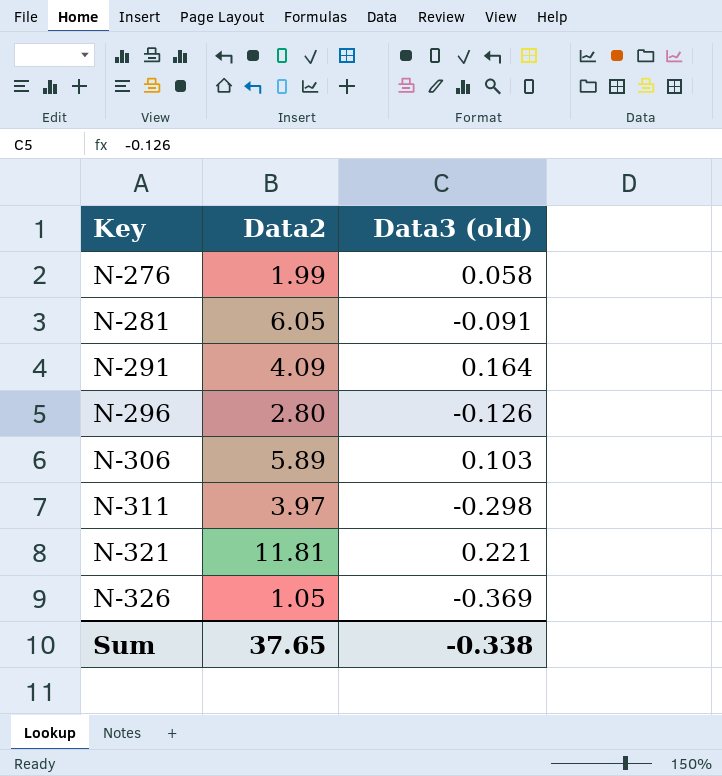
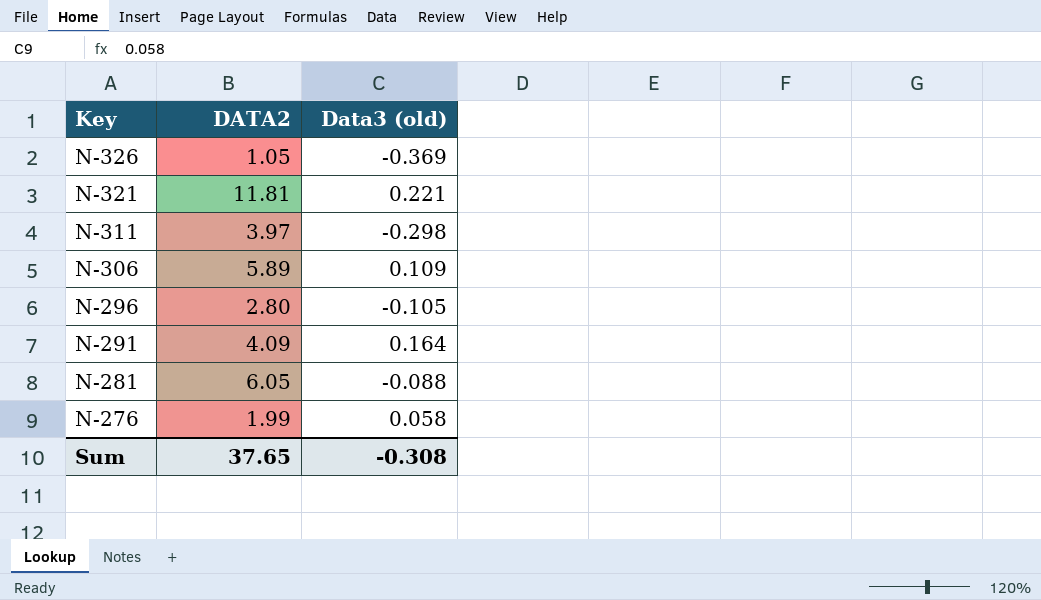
row order: Key ascending -> Key descending
column name: Data2 -> DATA2
N-306 | Data3 (old): 0.103 -> 0.109
N-296 | Data3 (old): -0.126 -> -0.105
N-281 | Data3 (old): -0.091 -> -0.088
Sum | Data3 (old): -0.338 -> -0.308

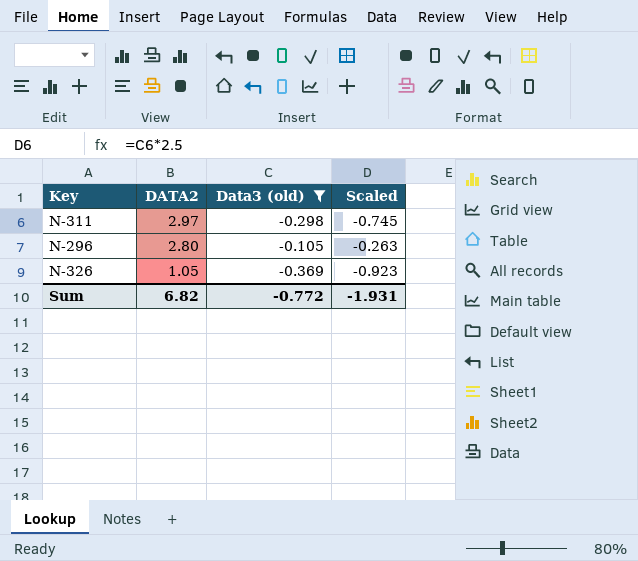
filter: none -> Data3 (old) <= -0.105
row order: Key descending -> DATA2 descending
column Scaled | formula: none -> [Data3 (old)] * 2.5
N-311 | DATA2: 3.97 -> 2.97
Sum | DATA2: 37.65 -> 6.82
Sum | Data3 (old): -0.308 -> -0.772

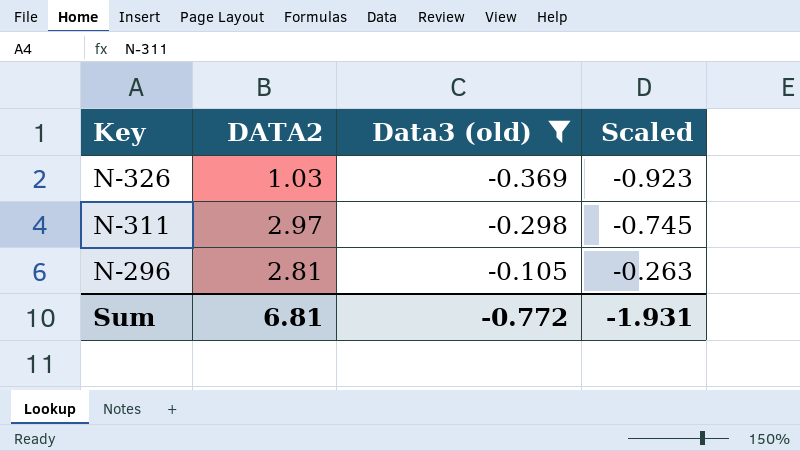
row order: DATA2 descending -> Key descending
N-326 | DATA2: 1.05 -> 1.03
N-296 | DATA2: 2.80 -> 2.81
Sum | DATA2: 6.82 -> 6.81

